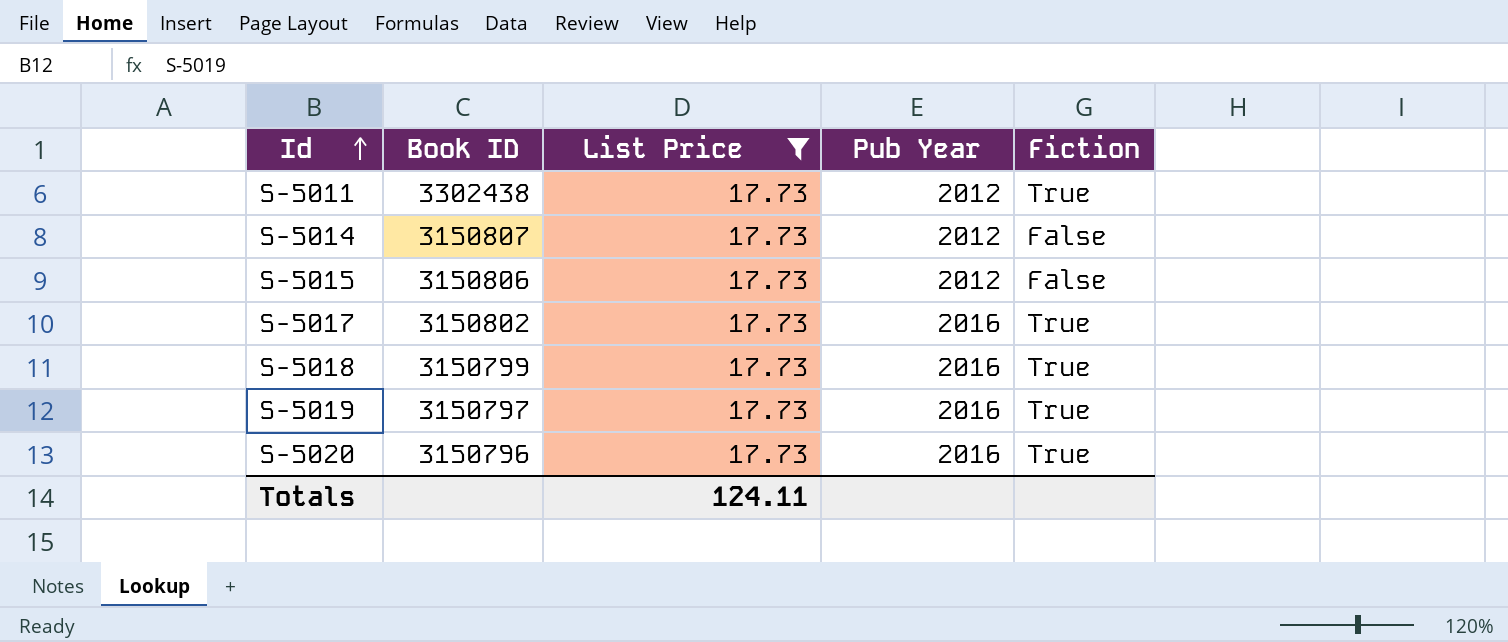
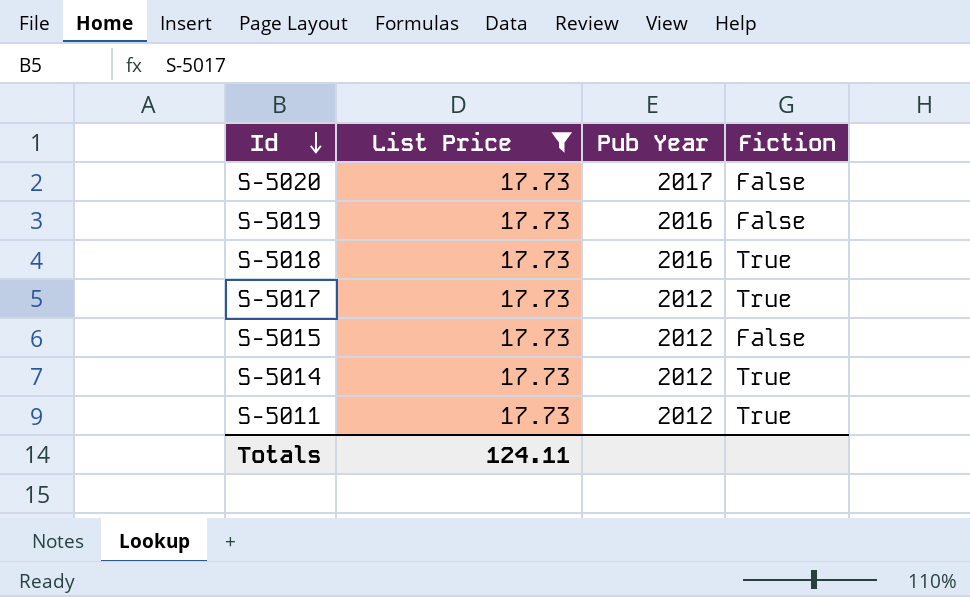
row order: Id ascending -> Id descending
column Book ID | position: 2 -> none
S-5020 | Pub Year: 2016 -> 2017
S-5020 | Fiction: True -> False
S-5019 | Fiction: True -> False
S-5017 | Pub Year: 2016 -> 2012
S-5014 | Fiction: False -> True

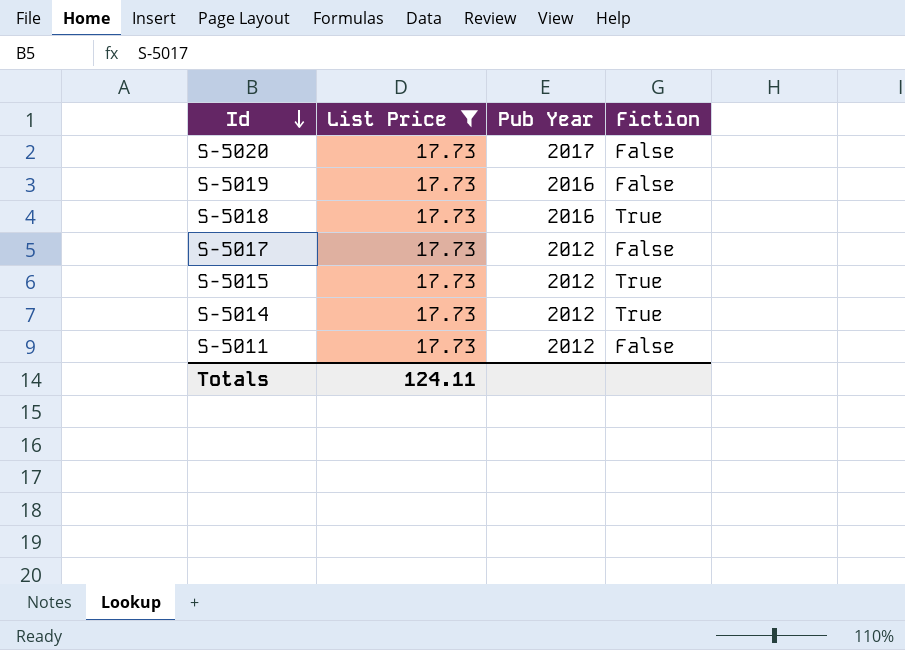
S-5017 | Fiction: True -> False
S-5015 | Fiction: False -> True
S-5011 | Fiction: True -> False

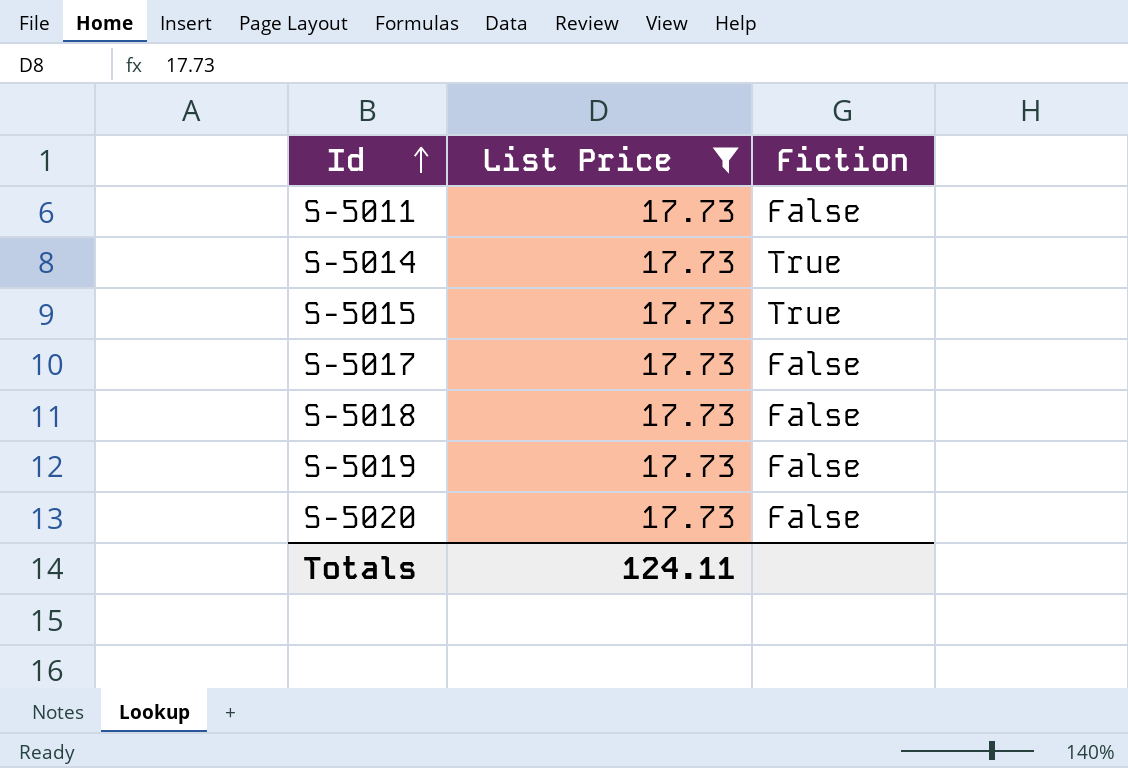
row order: Id descending -> Id ascending
column Pub Year | position: 3 -> none
S-5018 | Fiction: True -> False

